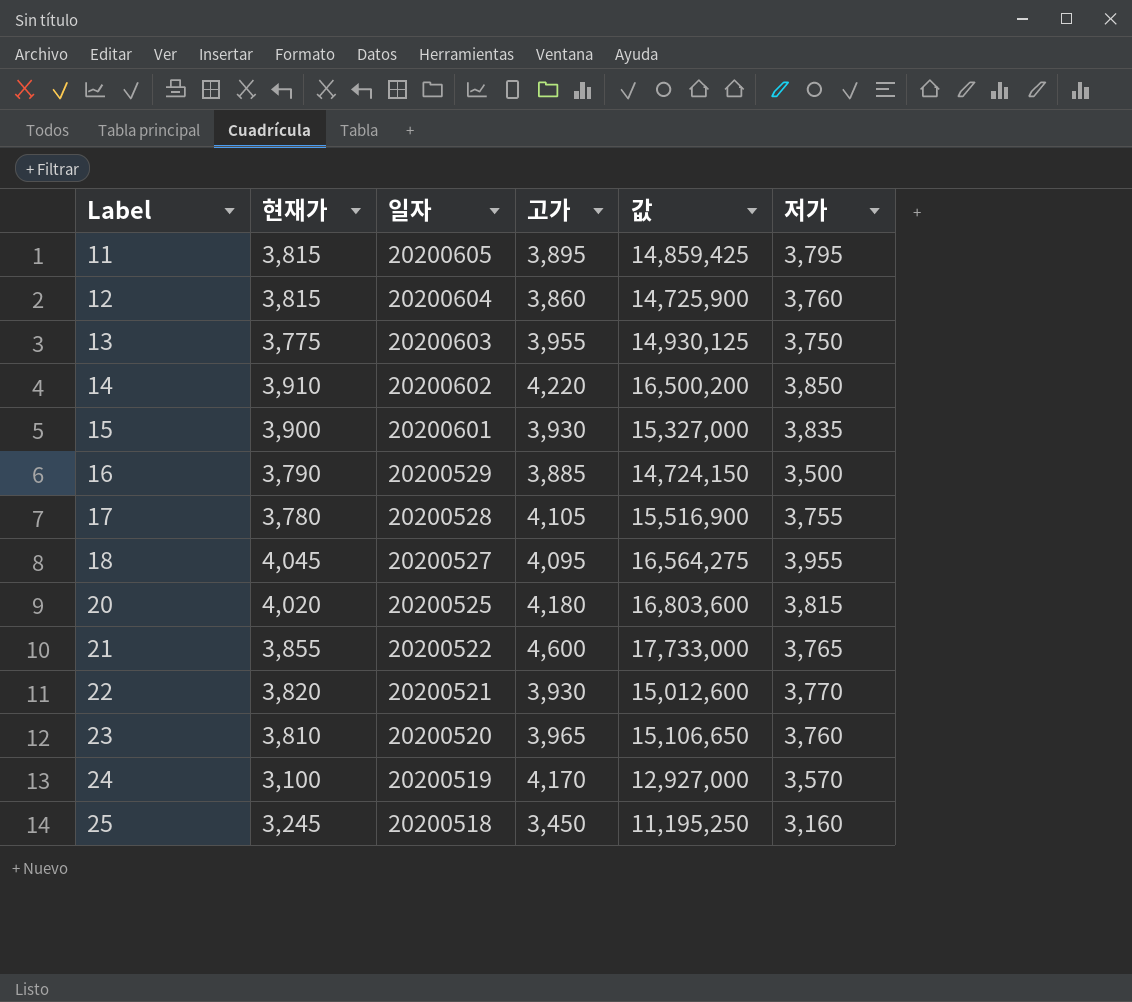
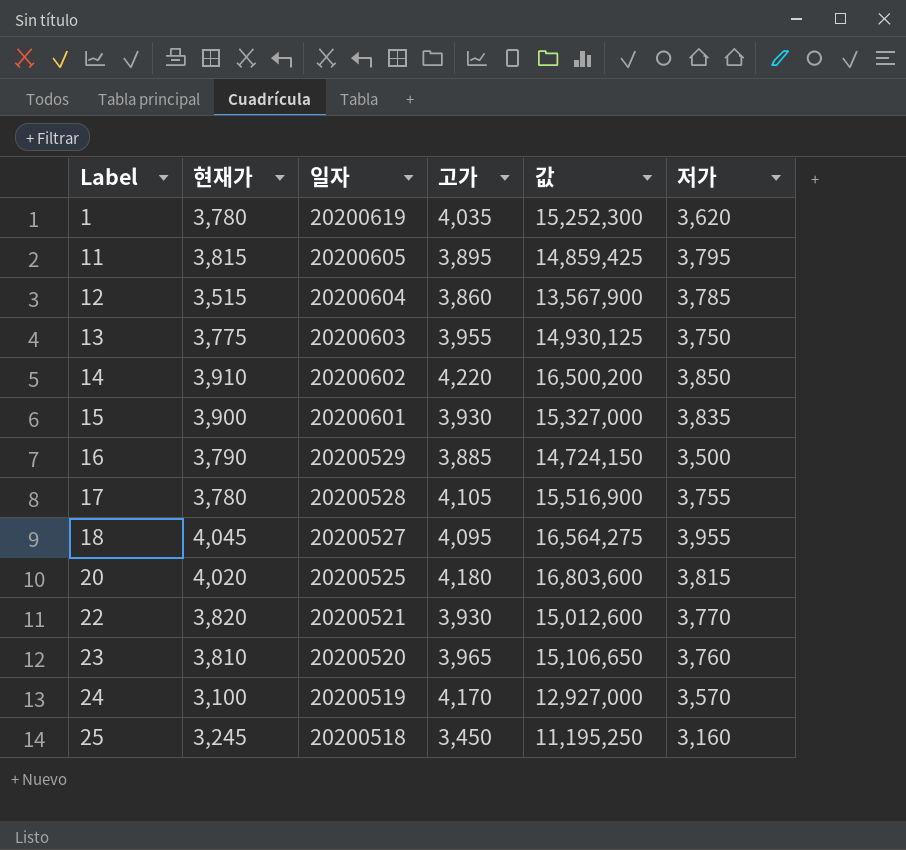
row 21: 3,855 | 20200522 | 4,600 | 17,733,000 | 3,765 -> none
row 1: none -> 3,780 | 20200619 | 4,035 | 15,252,300 | 3,620
12 | 현재가: 3,815 -> 3,515
12 | 값: 14,725,900 -> 13,567,900
12 | 저가: 3,760 -> 3,785

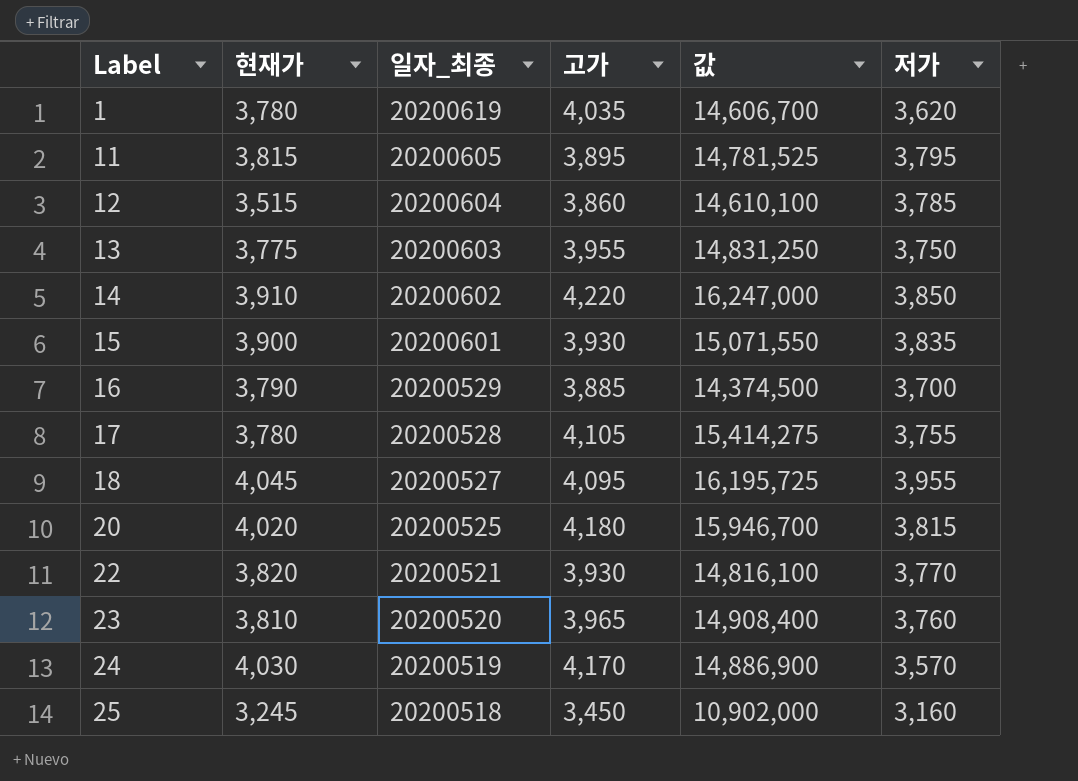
column name: 일자 -> 일자_최종
column 값 | formula: [현재가] * [고가] -> [고가] * [저가]
16 | 저가: 3,500 -> 3,700
24 | 현재가: 3,100 -> 4,030

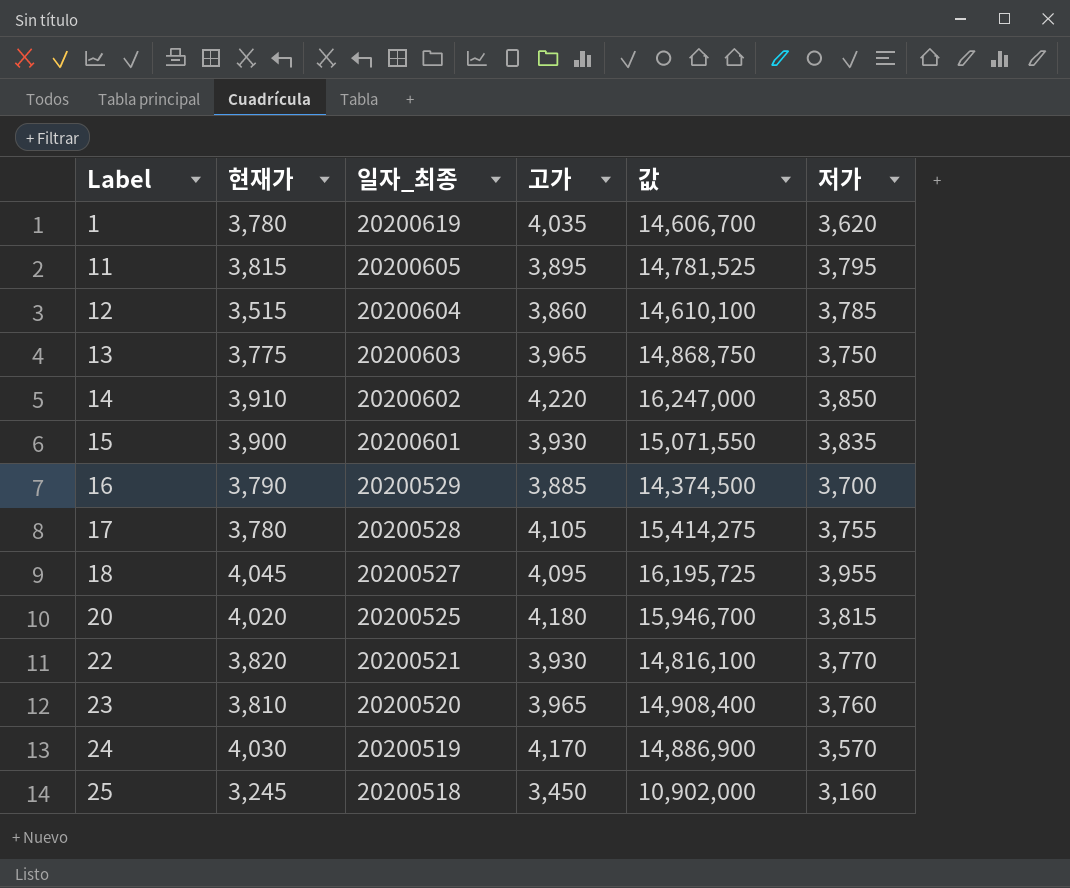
13 | 고가: 3,955 -> 3,965
13 | 값: 14,831,250 -> 14,868,750

